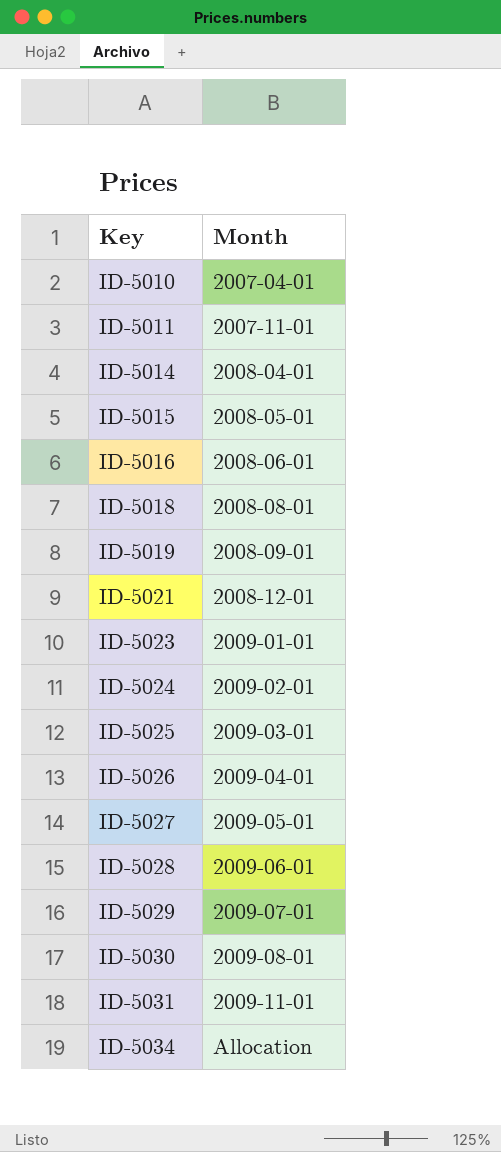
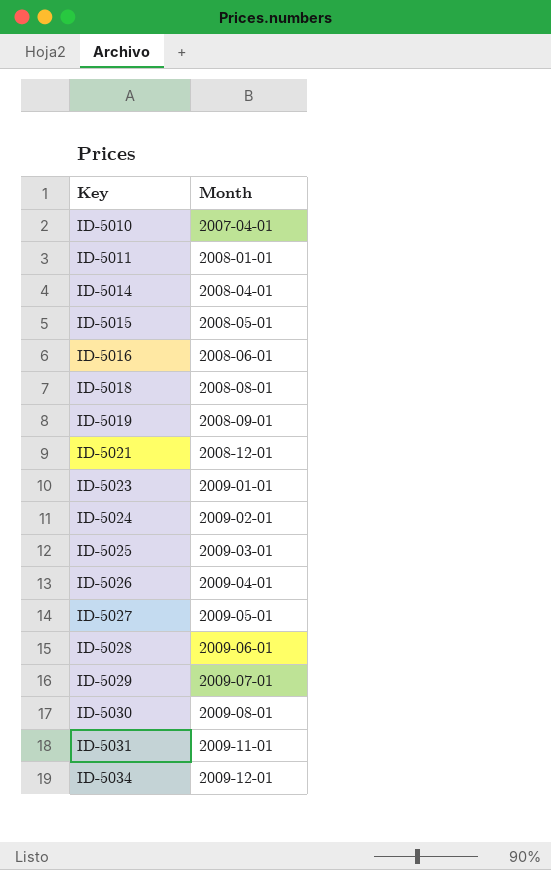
ID-5011 | Month: 2007-11-01 -> 2008-01-01
ID-5034 | Month: Allocation -> 2009-12-01

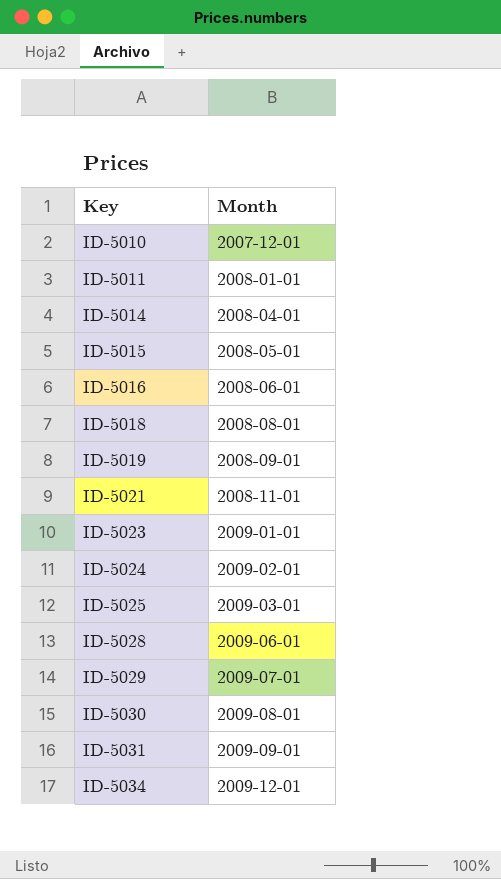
row ID-5026: 2009-04-01 -> none
row ID-5027: 2009-05-01 -> none
ID-5010 | Month: 2007-04-01 -> 2007-12-01
ID-5021 | Month: 2008-12-01 -> 2008-11-01
ID-5031 | Month: 2009-11-01 -> 2009-09-01

